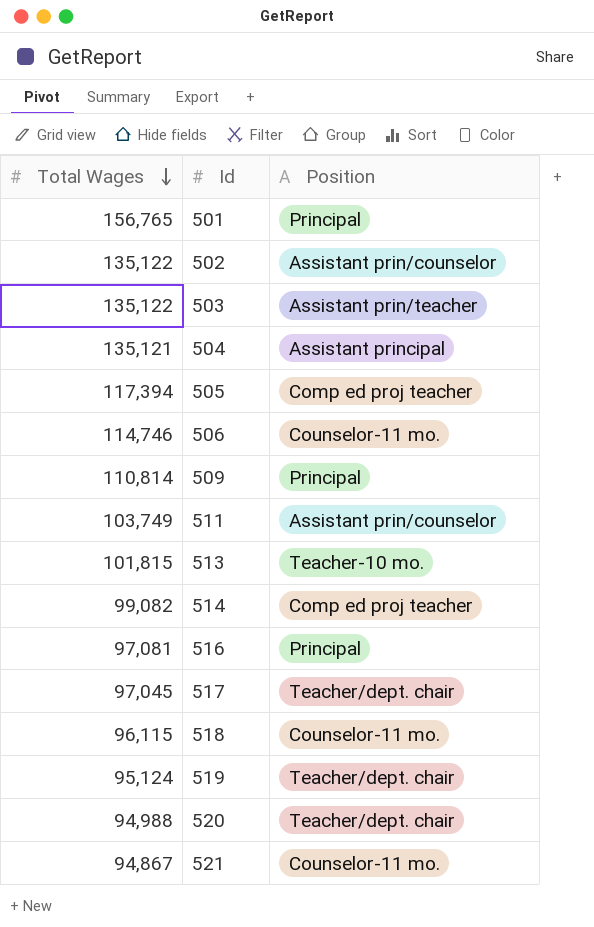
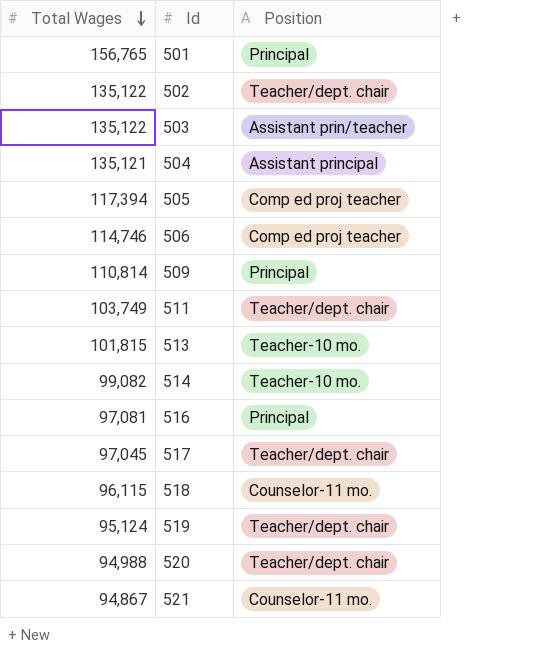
502 | Position: Assistant prin/counselor -> Teacher/dept. chair
506 | Position: Counselor-11 mo. -> Comp ed proj teacher
511 | Position: Assistant prin/counselor -> Teacher/dept. chair
514 | Position: Comp ed proj teacher -> Teacher-10 mo.

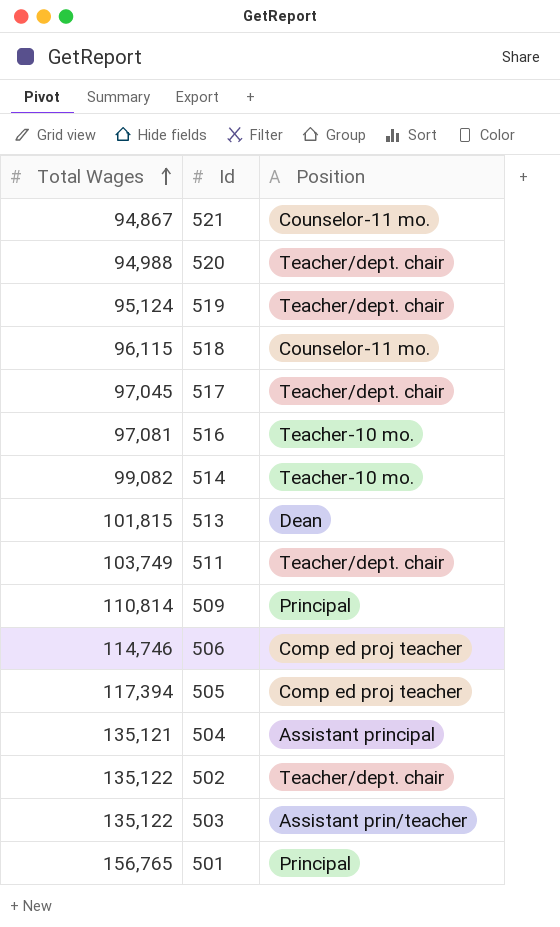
row order: Total Wages descending -> Total Wages ascending
516 | Position: Principal -> Teacher-10 mo.
513 | Position: Teacher-10 mo. -> Dean

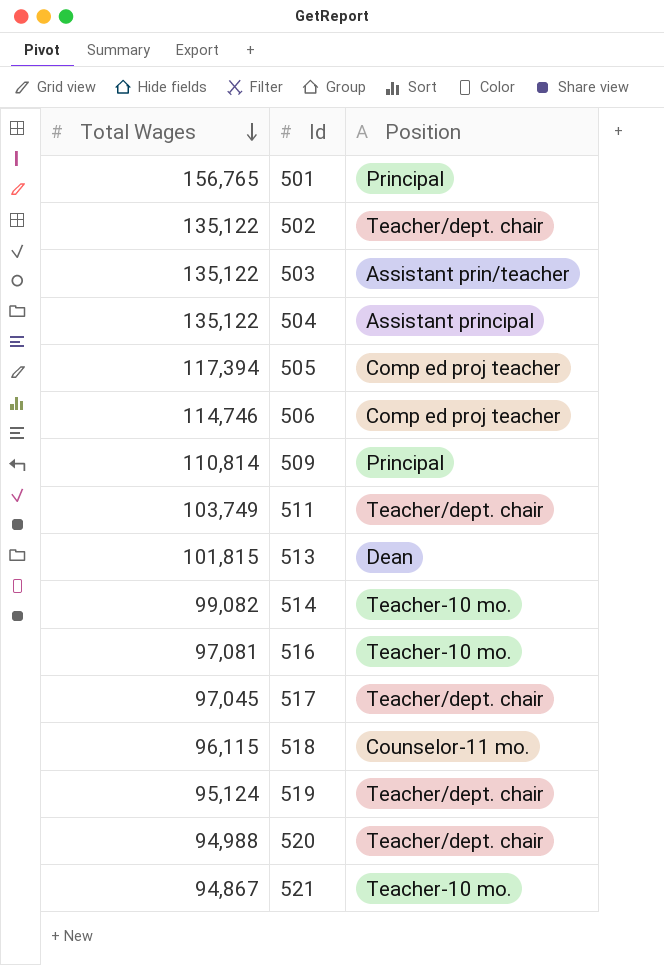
row order: Total Wages ascending -> Total Wages descending
504 | Total Wages: 135,121 -> 135,122
521 | Position: Counselor-11 mo. -> Teacher-10 mo.

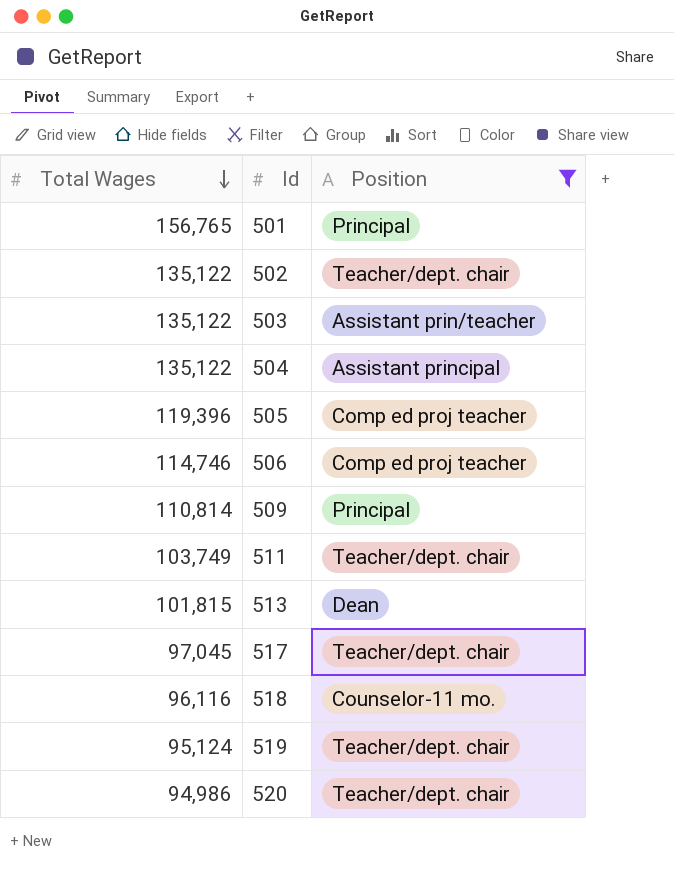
filter: none -> Position != Teacher-10 mo.
505 | Total Wages: 117,394 -> 119,396
518 | Total Wages: 96,115 -> 96,116
520 | Total Wages: 94,988 -> 94,986

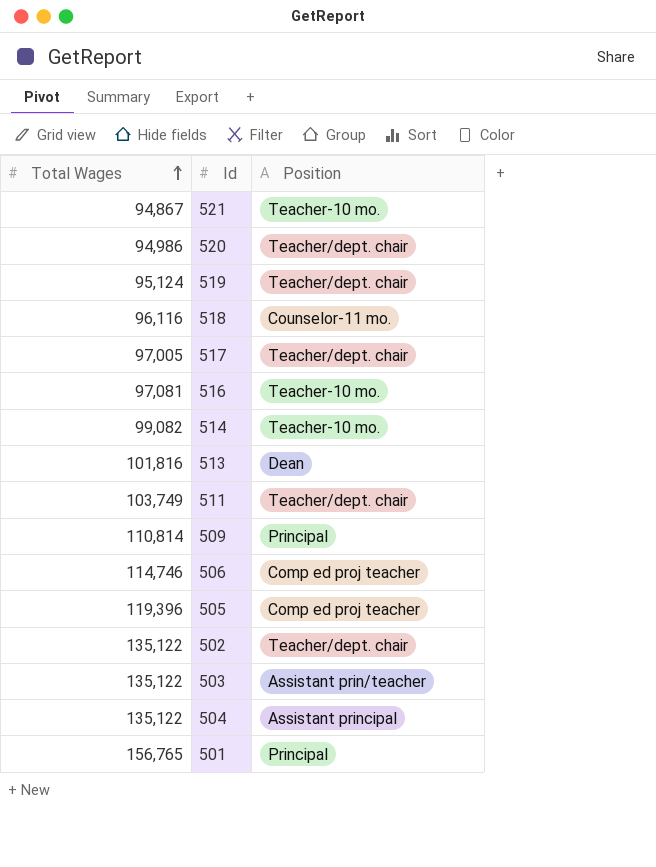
filter: Position != Teacher-10 mo. -> none
row order: Total Wages descending -> Total Wages ascending
517 | Total Wages: 97,045 -> 97,005
513 | Total Wages: 101,815 -> 101,816

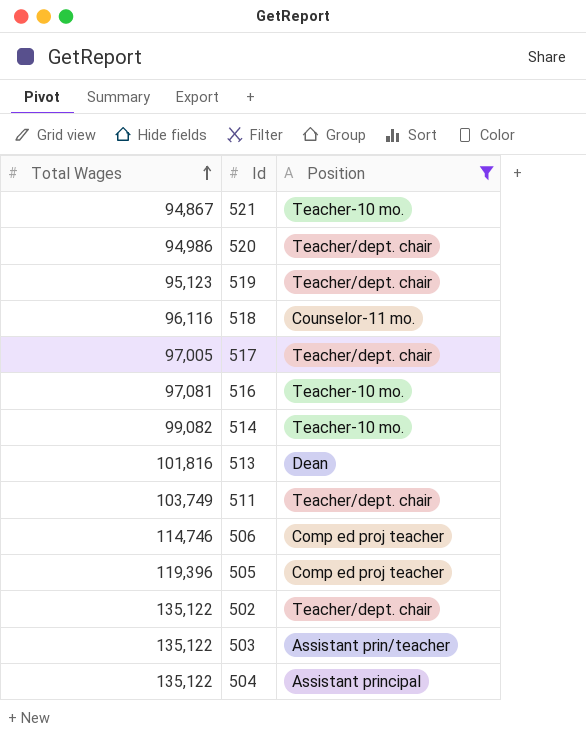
filter: none -> Position != Principal
519 | Total Wages: 95,124 -> 95,123

